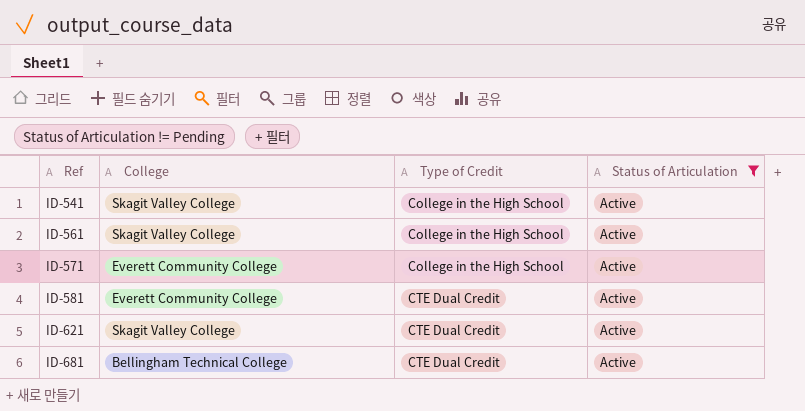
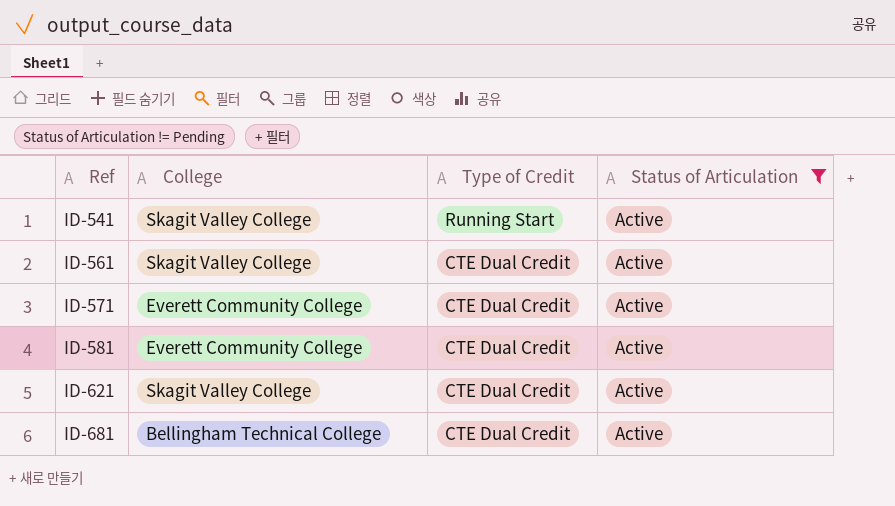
ID-541 | Type of Credit: College in the High School -> Running Start
ID-561 | Type of Credit: College in the High School -> CTE Dual Credit
ID-571 | Type of Credit: College in the High School -> CTE Dual Credit

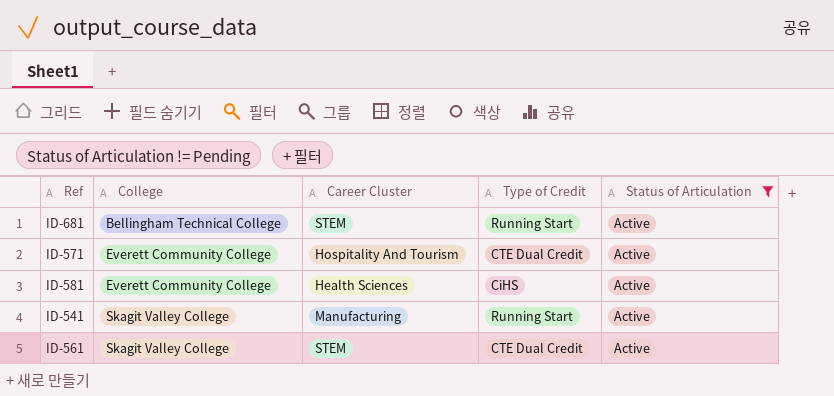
row order: Ref ascending -> College ascending
column Career Cluster | position: none -> 3
row ID-621: Skagit Valley College | CTE Dual Credit | Active -> none
ID-681 | Type of Credit: CTE Dual Credit -> Running Start
ID-581 | Type of Credit: CTE Dual Credit -> CiHS

